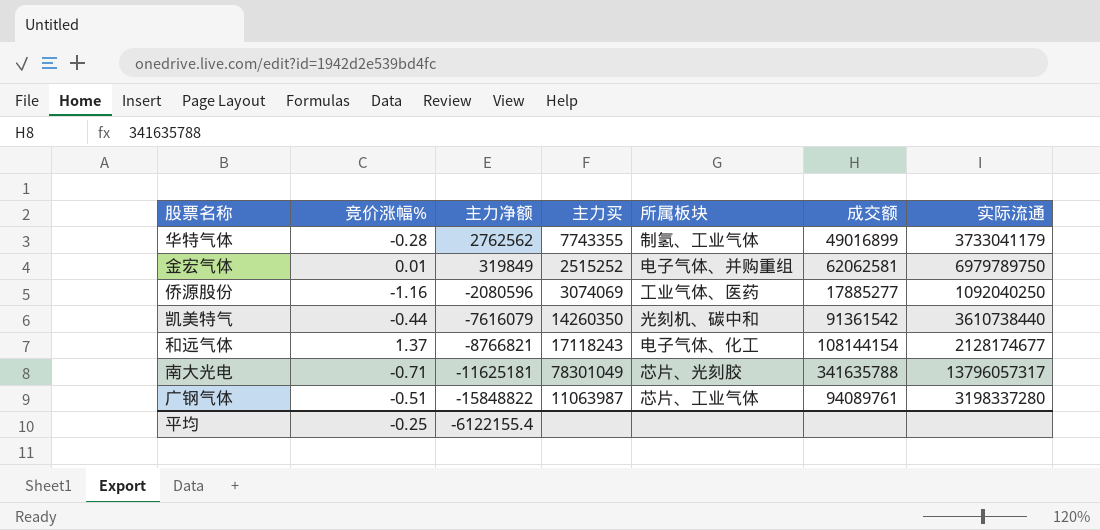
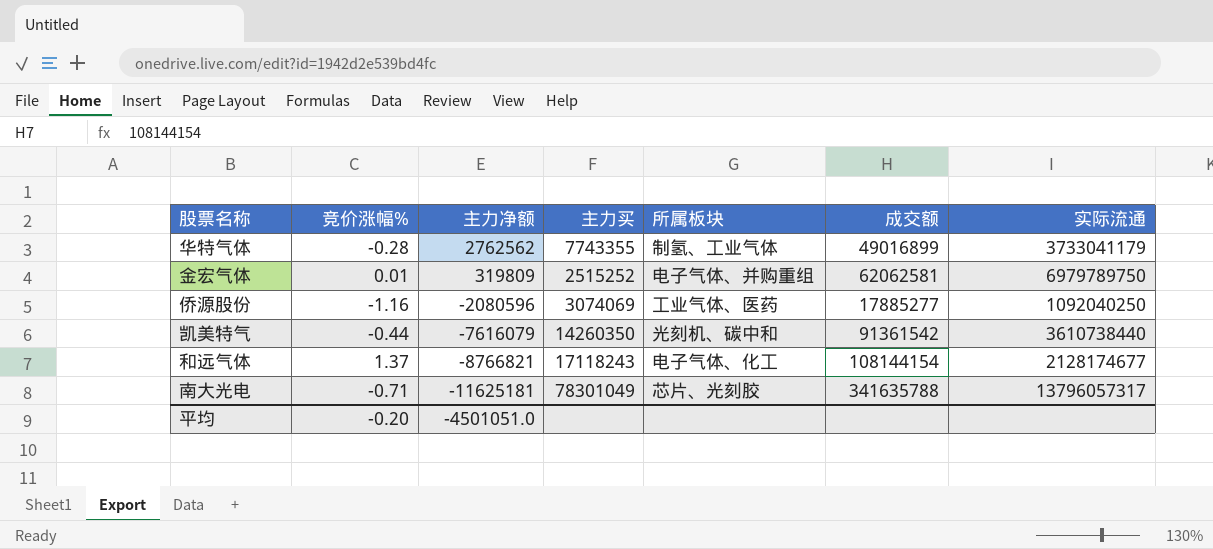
row 广钢气体: -0.51 | -15848822 | 11063987 | 芯片、工业气体 | 94089761 | 3198337280 -> none
金宏气体 | 主力净额: 319849 -> 319809
平均 | 竞价涨幅%: -0.25 -> -0.20
平均 | 主力净额: -6122155.4 -> -4501051.0

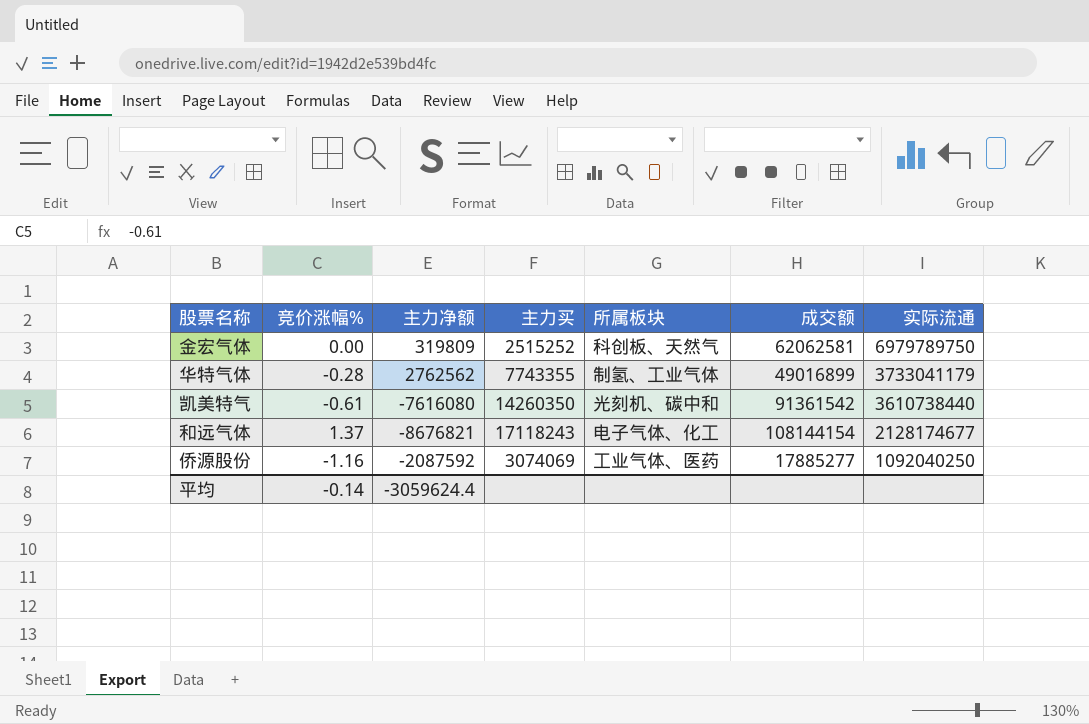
row order: 主力净额 descending -> 实际流通 descending
row 南大光电: -0.71 | -11625181 | 78301049 | 芯片、光刻胶 | 341635788 | 13796057317 -> none
金宏气体 | 竞价涨幅%: 0.01 -> 0.00
金宏气体 | 所属板块: 电子气体、并购重组 -> 科创板、天然气
凯美特气 | 竞价涨幅%: -0.44 -> -0.61
凯美特气 | 主力净额: -7616079 -> -7616080
和远气体 | 主力净额: -8766821 -> -8676821
侨源股份 | 主力净额: -2080596 -> -2087592
平均 | 竞价涨幅%: -0.20 -> -0.14
平均 | 主力净额: -4501051.0 -> -3059624.4

